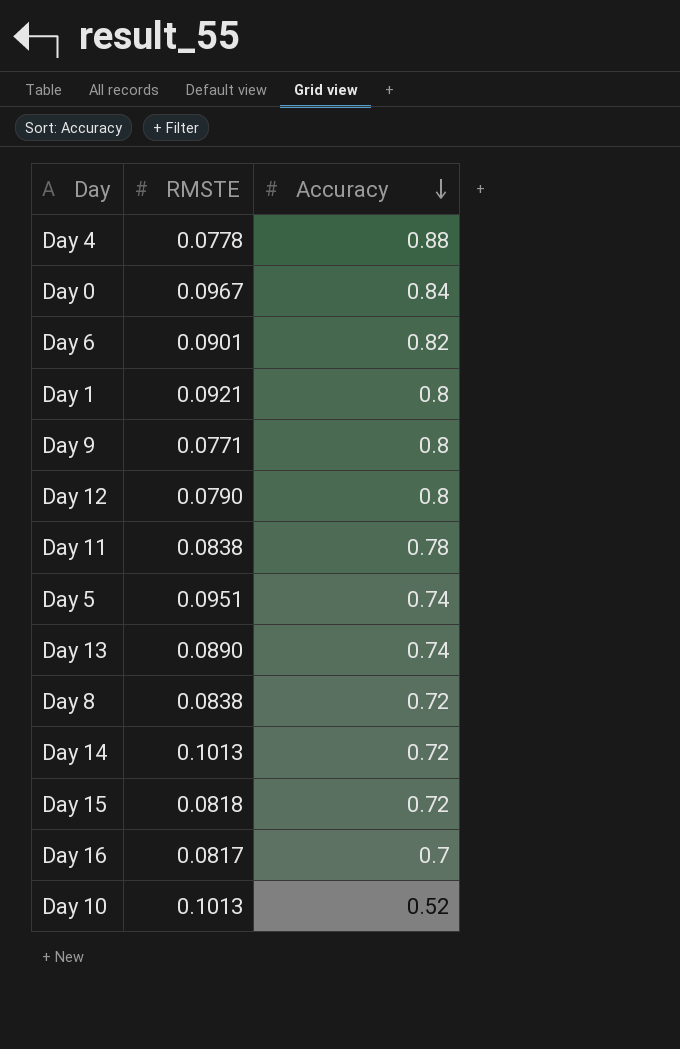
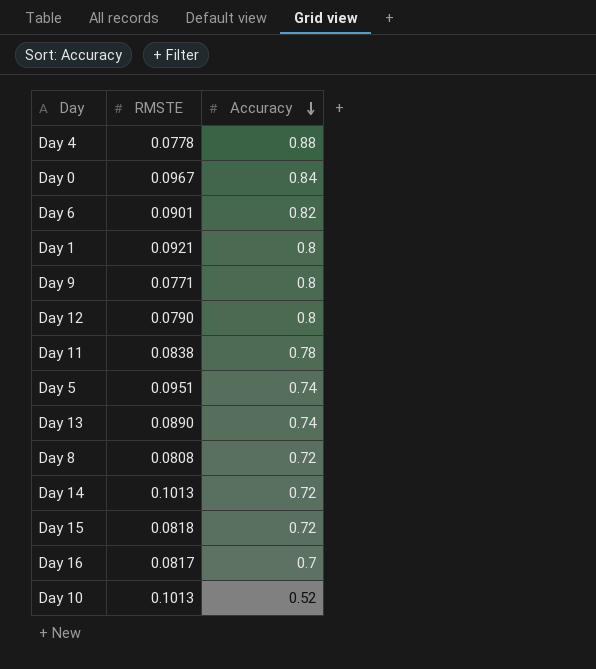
Day 8 | RMSTE: 0.0838 -> 0.0808

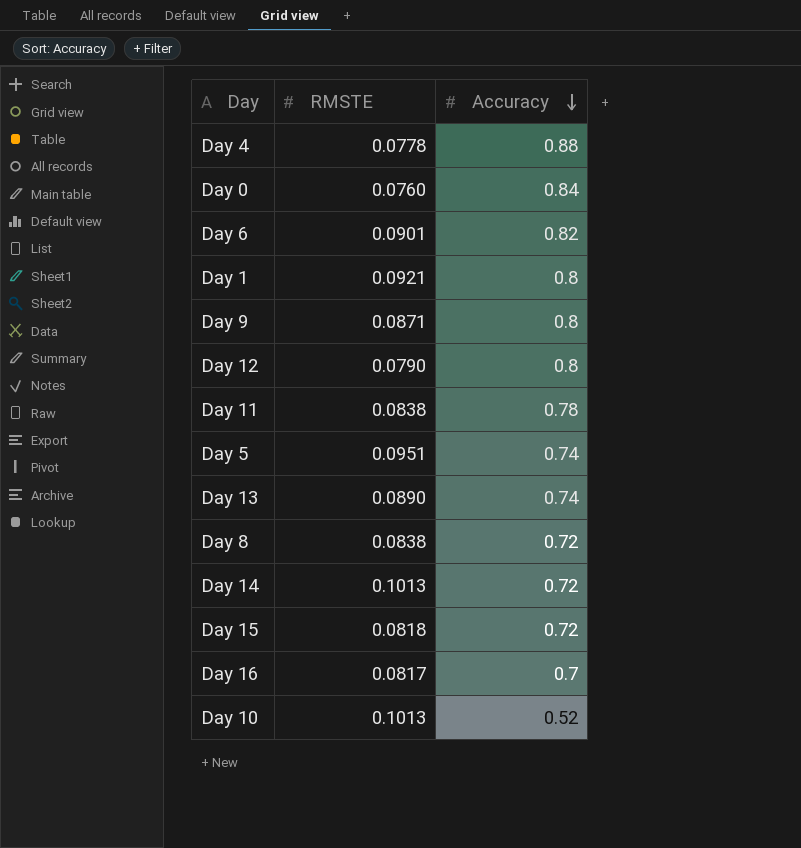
Day 0 | RMSTE: 0.0967 -> 0.0760
Day 9 | RMSTE: 0.0771 -> 0.0871
Day 8 | RMSTE: 0.0808 -> 0.0838

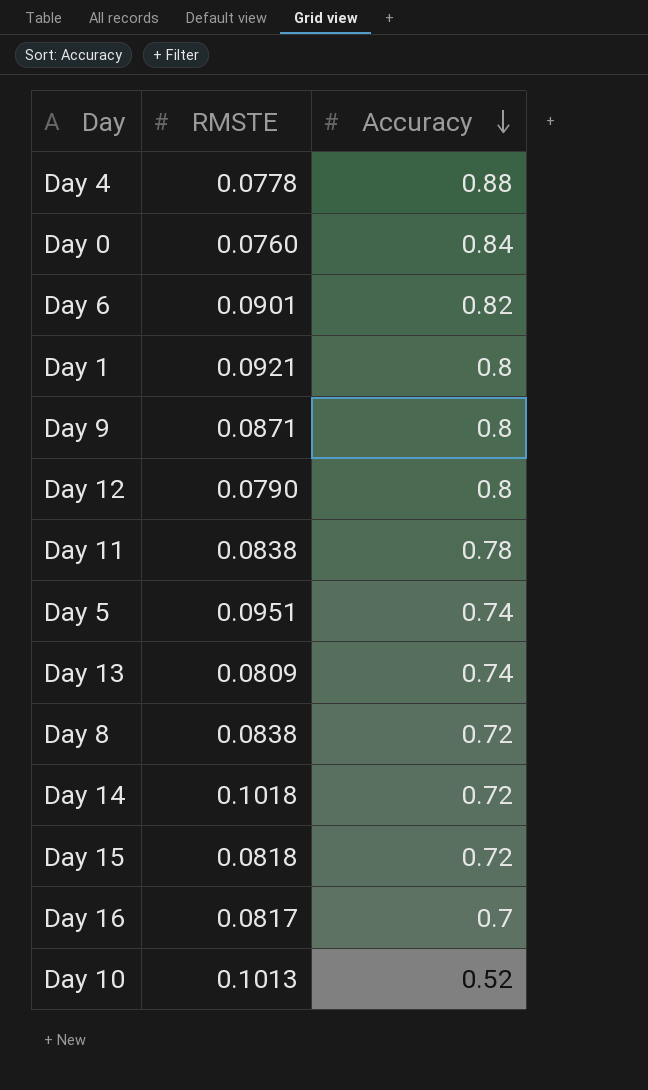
Day 13 | RMSTE: 0.0890 -> 0.0809
Day 14 | RMSTE: 0.1013 -> 0.1018

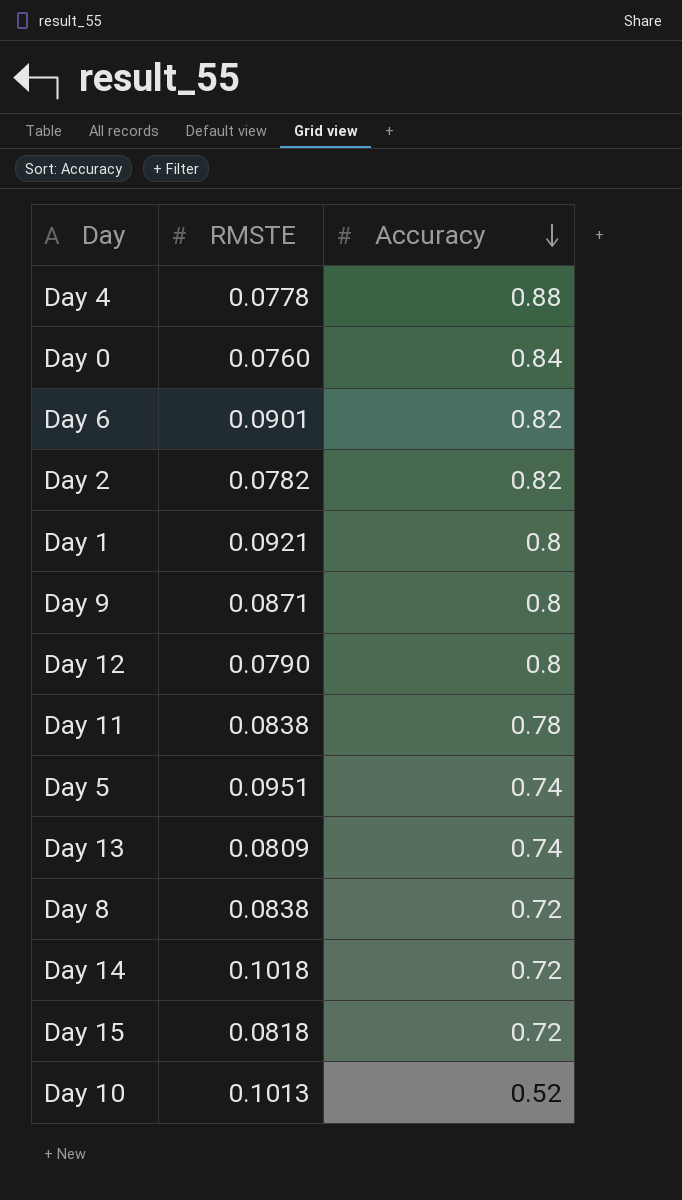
row Day 16: 0.0817 | 0.7 -> none
row Day 2: none -> 0.0782 | 0.82

